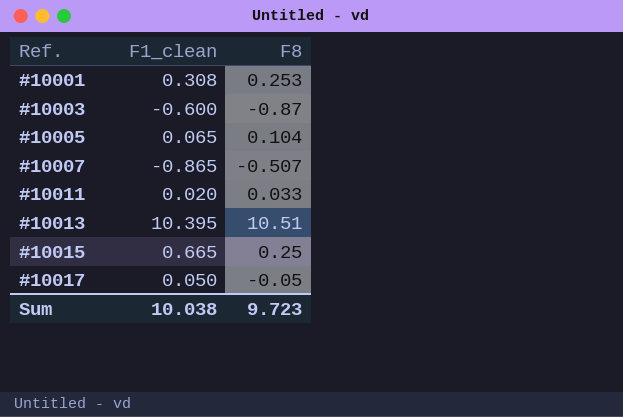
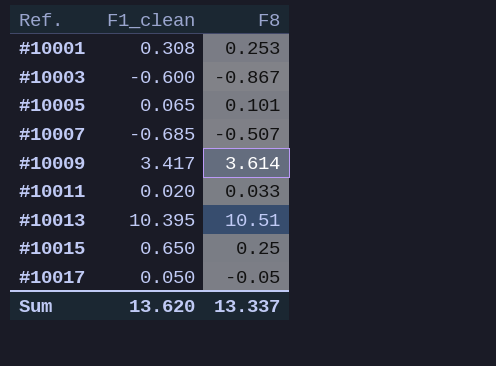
#10003 | F8: -0.87 -> -0.867
#10005 | F8: 0.104 -> 0.101
#10007 | F1_clean: -0.865 -> -0.685
row #10009: none -> 3.417 | 3.614
#10015 | F1_clean: 0.665 -> 0.650
Sum | F1_clean: 10.038 -> 13.620
Sum | F8: 9.723 -> 13.337

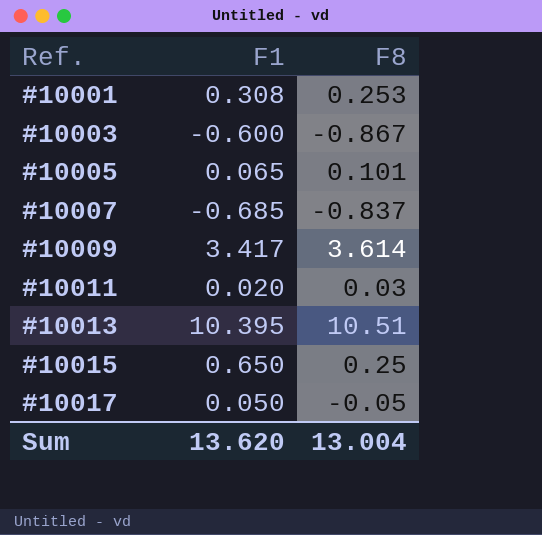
column name: F1_clean -> F1
#10007 | F8: -0.507 -> -0.837
#10011 | F8: 0.033 -> 0.03
Sum | F8: 13.337 -> 13.004

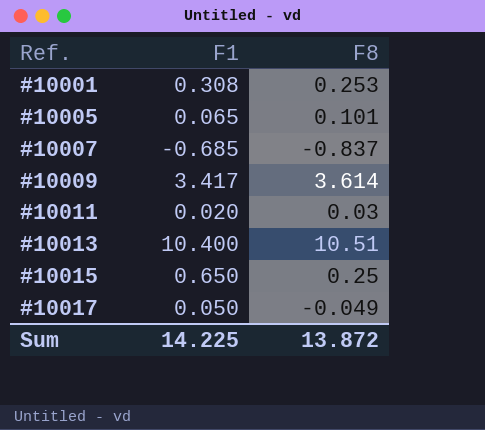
row #10003: -0.600 | -0.867 -> none
#10013 | F1: 10.395 -> 10.400
#10017 | F8: -0.05 -> -0.049
Sum | F1: 13.620 -> 14.225
Sum | F8: 13.004 -> 13.872

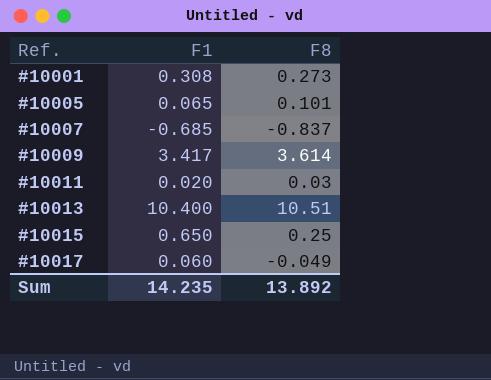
#10001 | F8: 0.253 -> 0.273
#10017 | F1: 0.050 -> 0.060
Sum | F1: 14.225 -> 14.235
Sum | F8: 13.872 -> 13.892

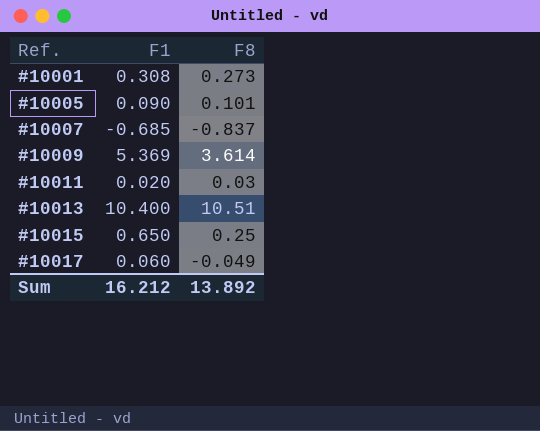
#10005 | F1: 0.065 -> 0.090
#10009 | F1: 3.417 -> 5.369
Sum | F1: 14.235 -> 16.212

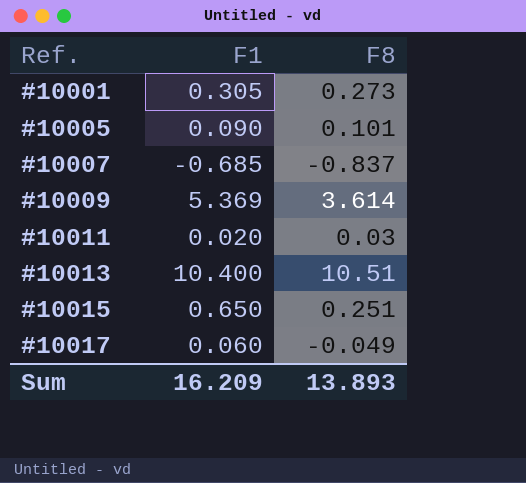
#10001 | F1: 0.308 -> 0.305
#10015 | F8: 0.25 -> 0.251
Sum | F1: 16.212 -> 16.209
Sum | F8: 13.892 -> 13.893

